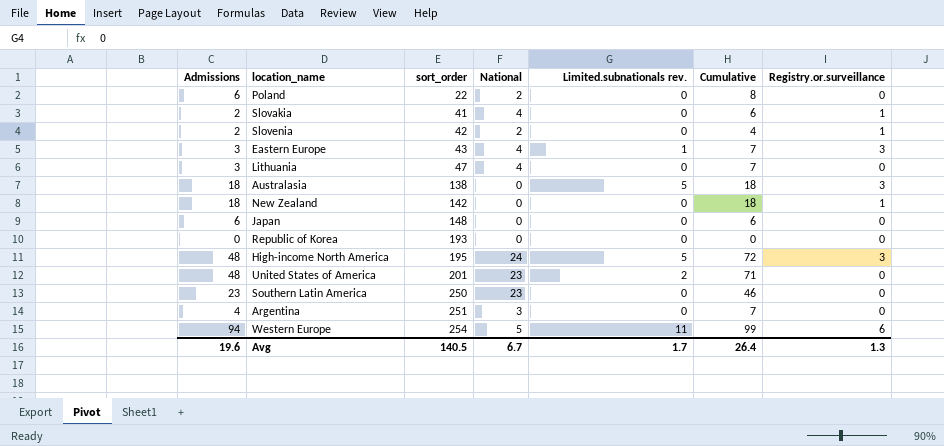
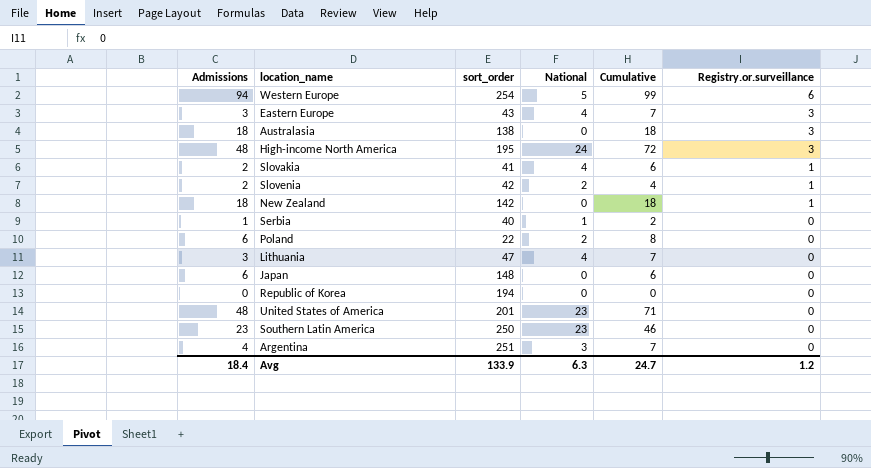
row order: sort_order ascending -> Registry.or.surveillance descending
column Limited.subnationals rev. | position: 5 -> none
row Serbia: none -> 1 | 40 | 1 | 2 | 0
Republic of Korea | sort_order: 193 -> 194
Avg | Admissions: 19.6 -> 18.4
Avg | sort_order: 140.5 -> 133.9
Avg | National: 6.7 -> 6.3
Avg | Cumulative: 26.4 -> 24.7
Avg | Registry.or.surveillance: 1.3 -> 1.2

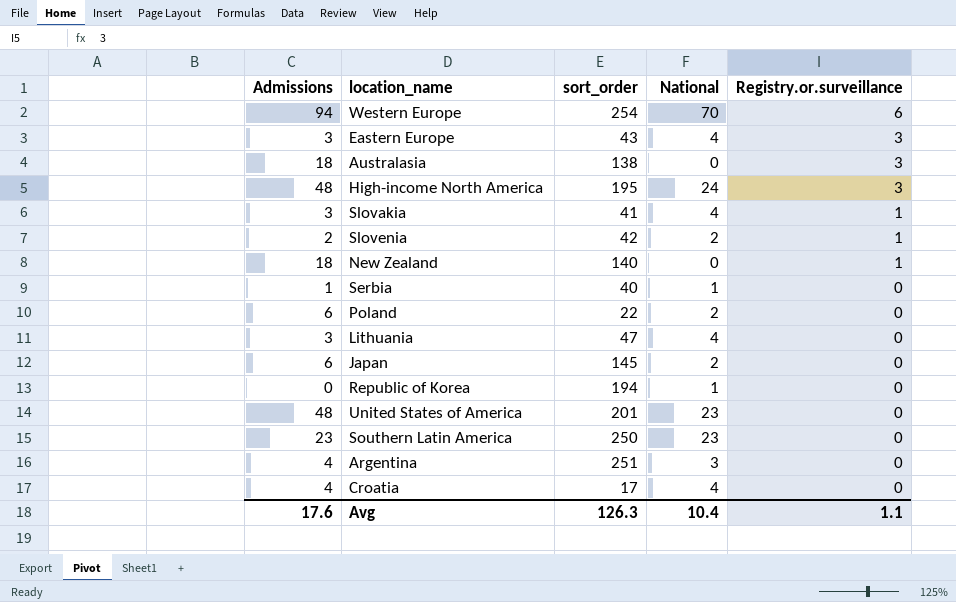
column Cumulative | formula: [Admissions] + [National] -> none
Western Europe | National: 5 -> 70
Slovakia | Admissions: 2 -> 3
New Zealand | sort_order: 142 -> 140
Japan | sort_order: 148 -> 145
Japan | National: 0 -> 2
Republic of Korea | National: 0 -> 1
row Croatia: none -> 4 | 17 | 4 | 0
Avg | Admissions: 18.4 -> 17.6
Avg | sort_order: 133.9 -> 126.3
Avg | National: 6.3 -> 10.4
Avg | Registry.or.surveillance: 1.2 -> 1.1

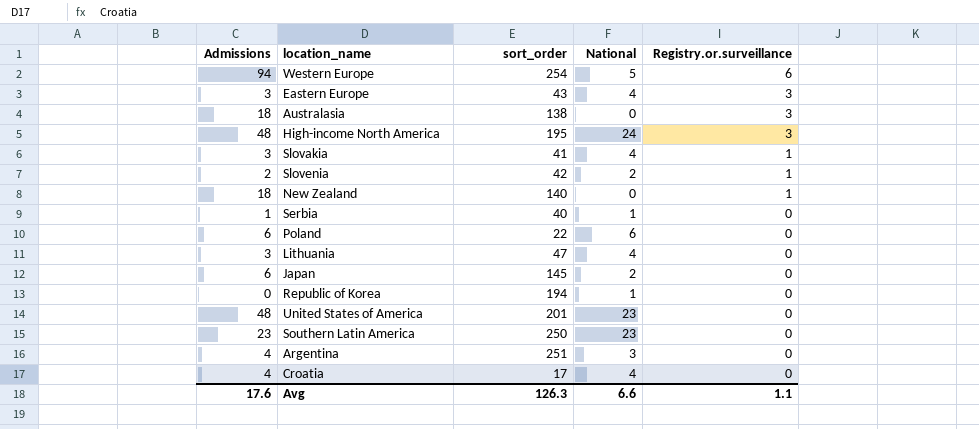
Western Europe | National: 70 -> 5
Poland | National: 2 -> 6
Avg | National: 10.4 -> 6.6

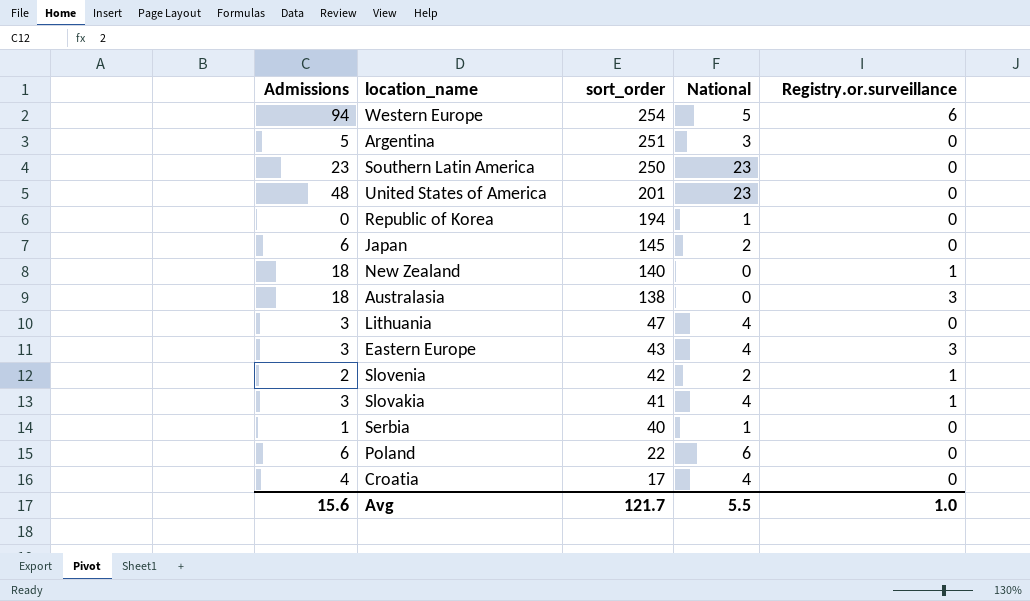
row order: Registry.or.surveillance descending -> sort_order descending
row High-income North America: 48 | 195 | 24 | 3 -> none
Argentina | Admissions: 4 -> 5
Avg | Admissions: 17.6 -> 15.6
Avg | sort_order: 126.3 -> 121.7
Avg | National: 6.6 -> 5.5
Avg | Registry.or.surveillance: 1.1 -> 1.0

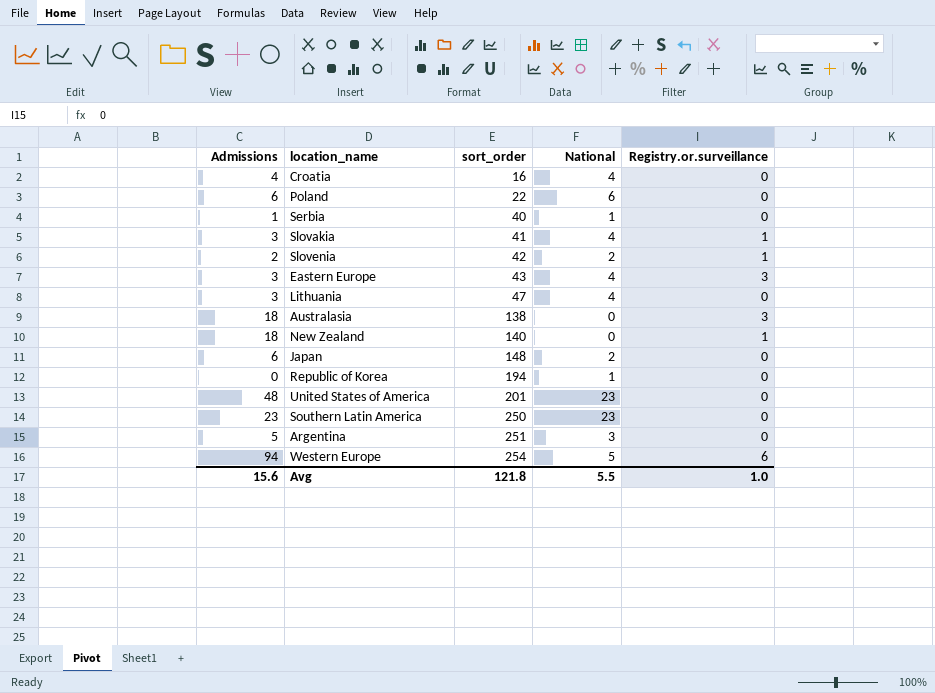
row order: sort_order descending -> sort_order ascending
Croatia | sort_order: 17 -> 16
Japan | sort_order: 145 -> 148
Avg | sort_order: 121.7 -> 121.8

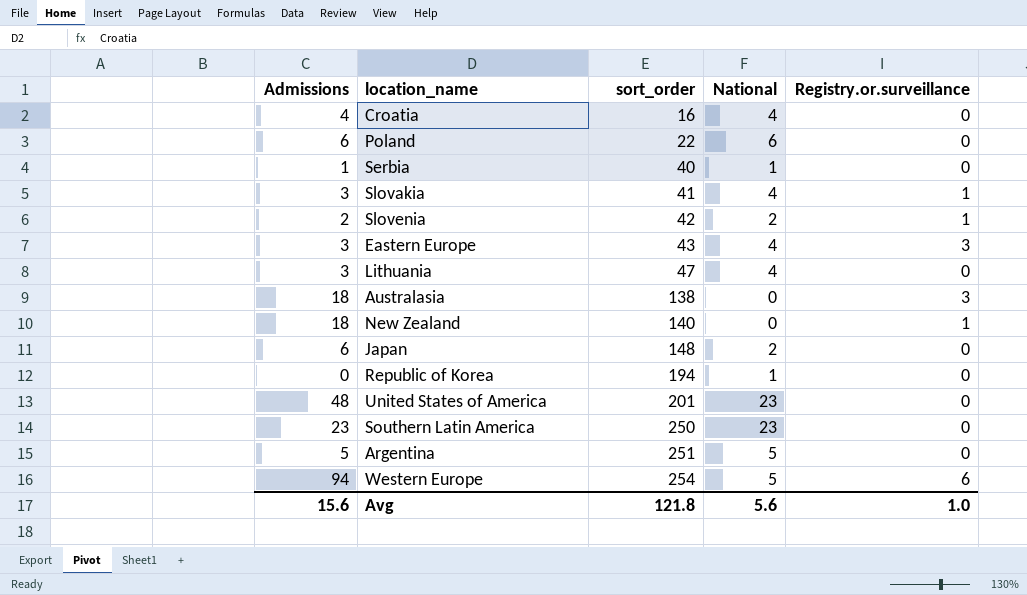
Argentina | National: 3 -> 5
Avg | National: 5.5 -> 5.6

